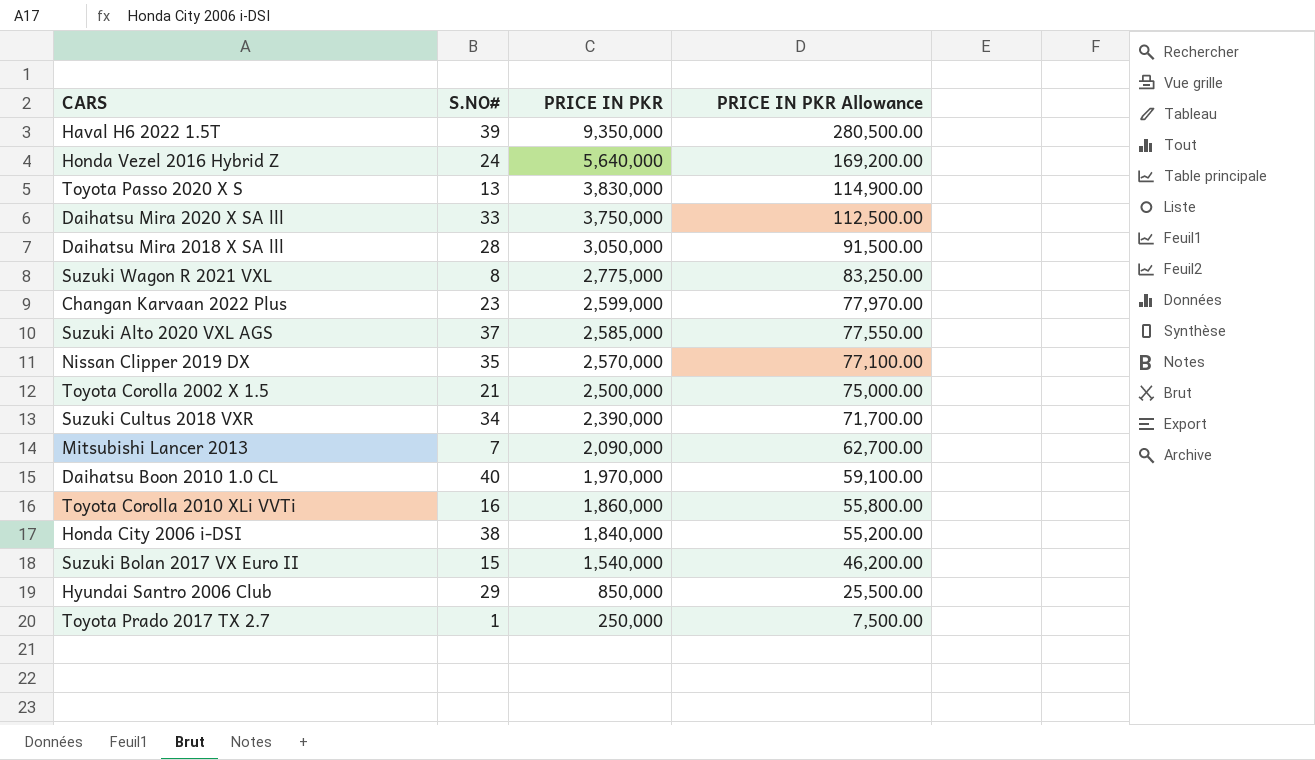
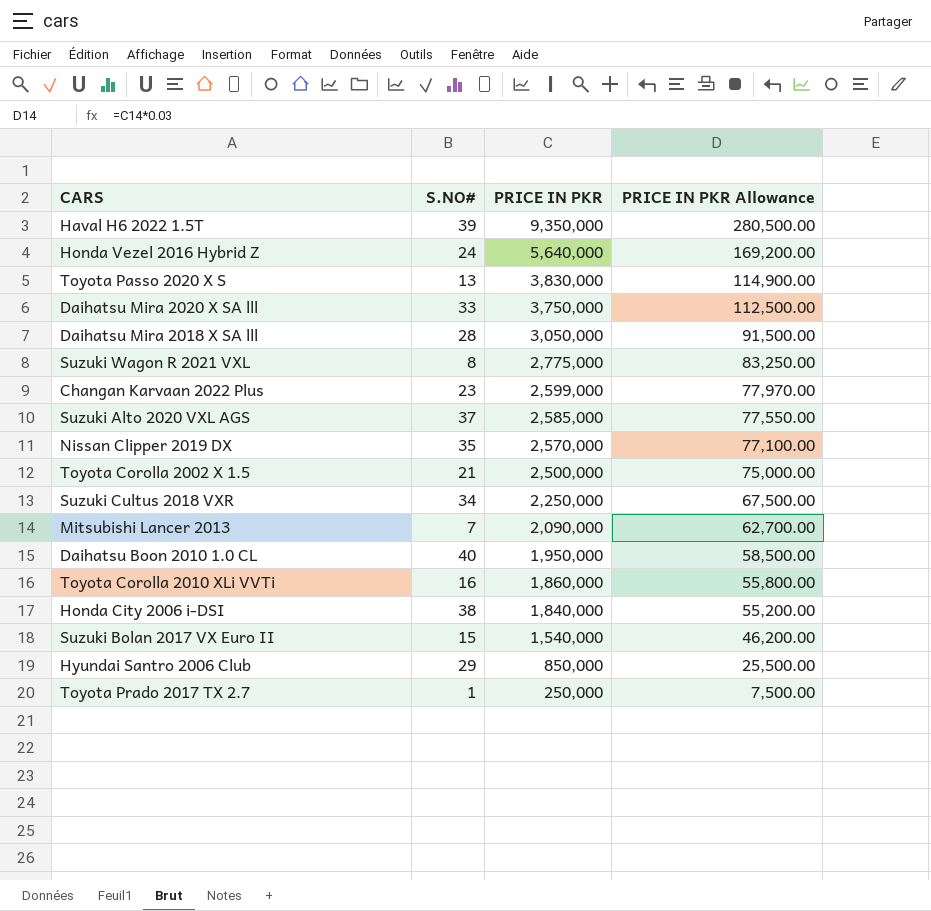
Suzuki Cultus 2018 VXR | PRICE IN PKR: 2,390,000 -> 2,250,000
Suzuki Cultus 2018 VXR | PRICE IN PKR Allowance: 71,700.00 -> 67,500.00
Daihatsu Boon 2010 1.0 CL | PRICE IN PKR: 1,970,000 -> 1,950,000
Daihatsu Boon 2010 1.0 CL | PRICE IN PKR Allowance: 59,100.00 -> 58,500.00

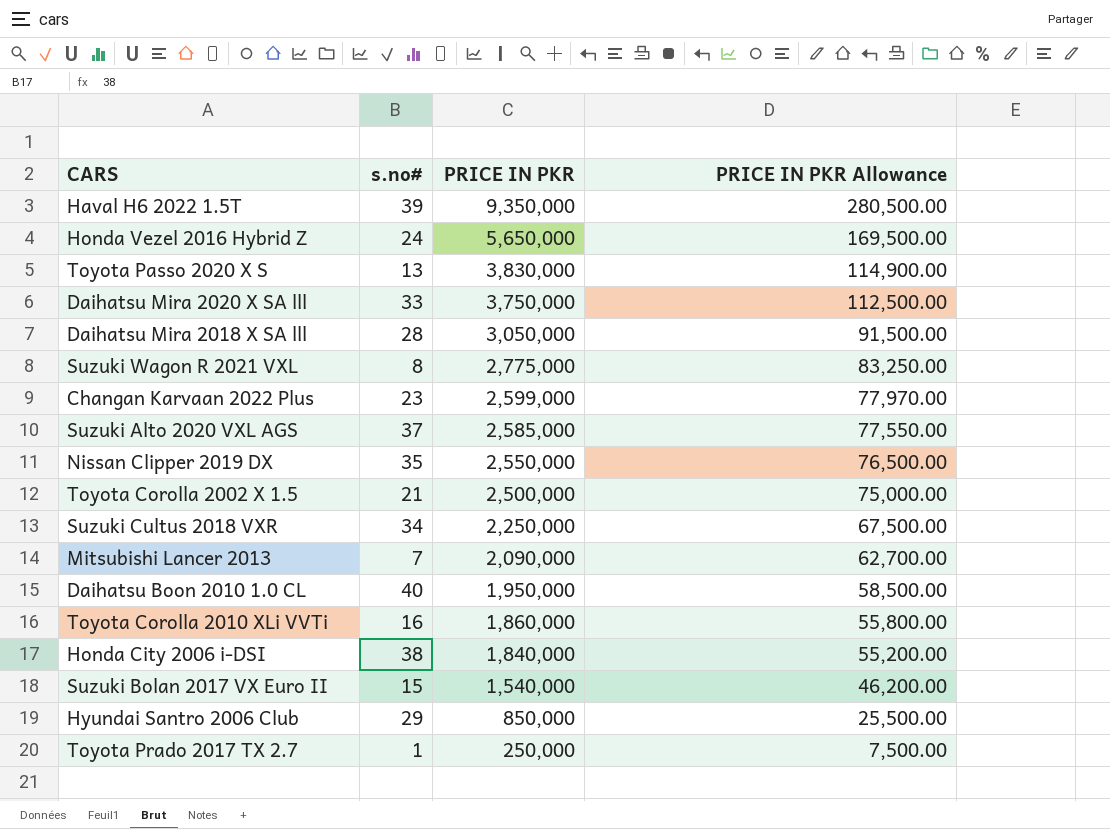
column name: S.NO# -> s.no#
Honda Vezel 2016 Hybrid Z | PRICE IN PKR: 5,640,000 -> 5,650,000
Honda Vezel 2016 Hybrid Z | PRICE IN PKR Allowance: 169,200.00 -> 169,500.00
Nissan Clipper 2019 DX | PRICE IN PKR: 2,570,000 -> 2,550,000
Nissan Clipper 2019 DX | PRICE IN PKR Allowance: 77,100.00 -> 76,500.00

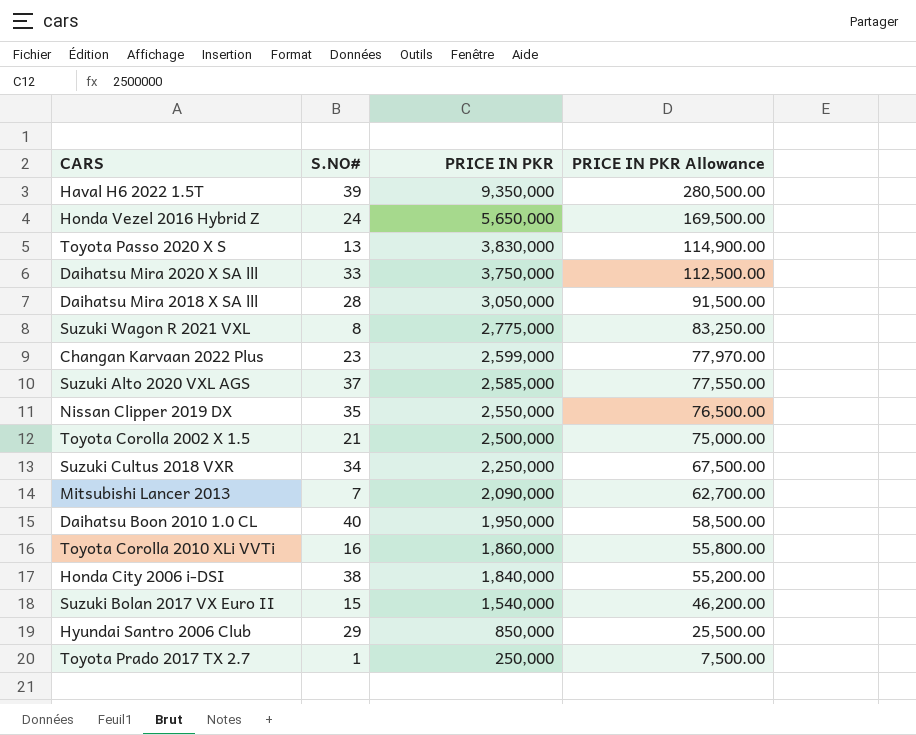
column name: s.no# -> S.NO#

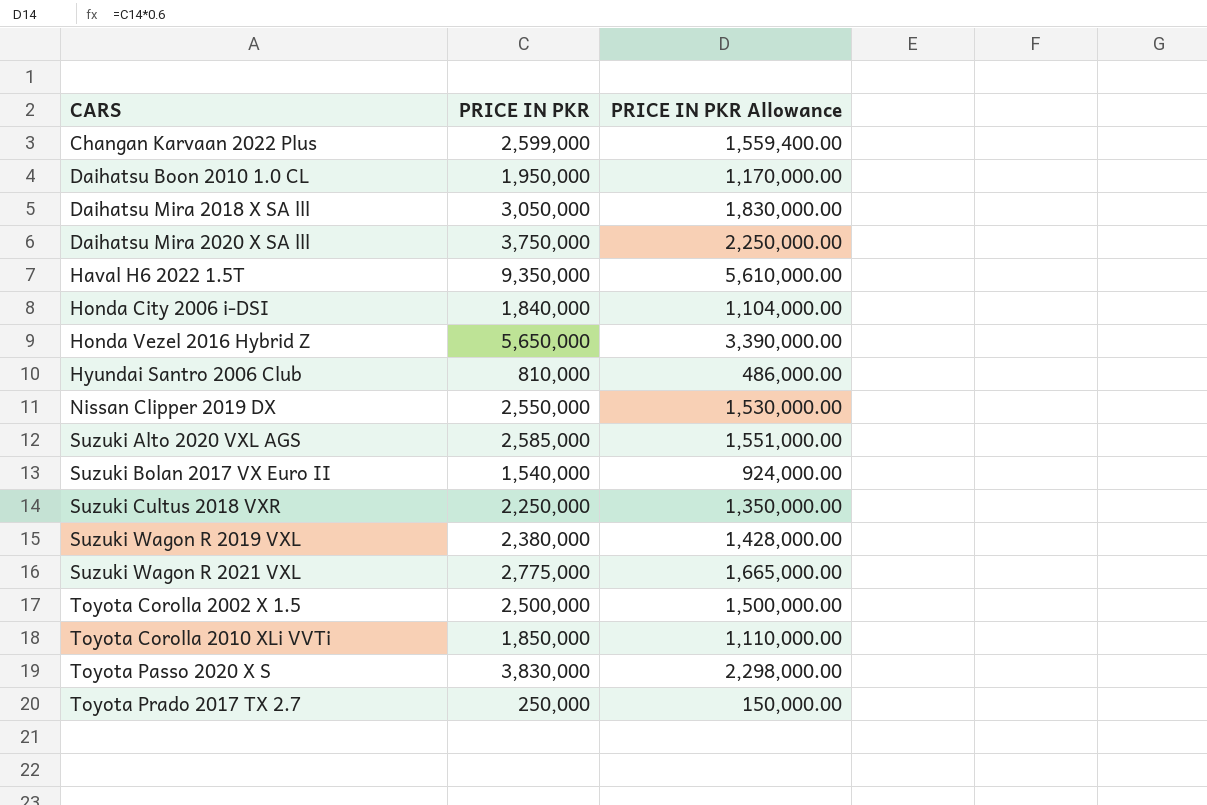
row order: PRICE IN PKR descending -> CARS ascending
column S.NO# | position: 2 -> none
column PRICE IN PKR Allowance | formula: [PRICE IN PKR] * 0.03 -> [PRICE IN PKR] * 0.6
row Mitsubishi Lancer 2013: 7 | 2,090,000 | 62,700.00 -> none
Hyundai Santro 2006 Club | PRICE IN PKR: 850,000 -> 810,000
row Suzuki Wagon R 2019 VXL: none -> 2,380,000 | 1,428,000.00
Toyota Corolla 2010 XLi VVTi | PRICE IN PKR: 1,860,000 -> 1,850,000

